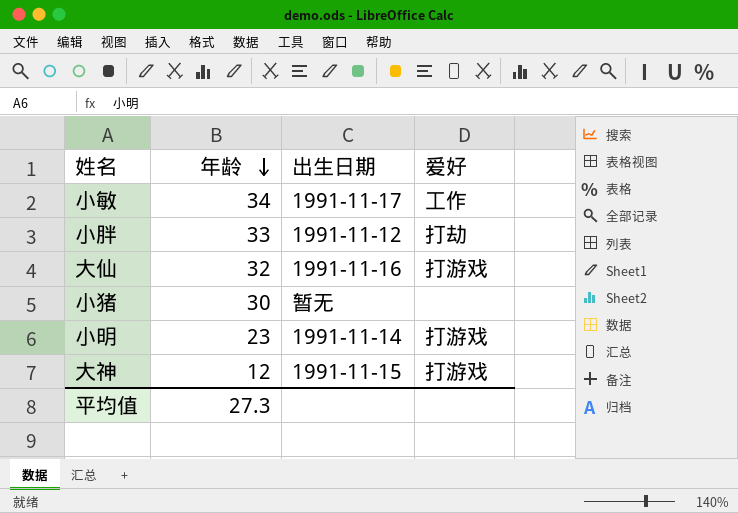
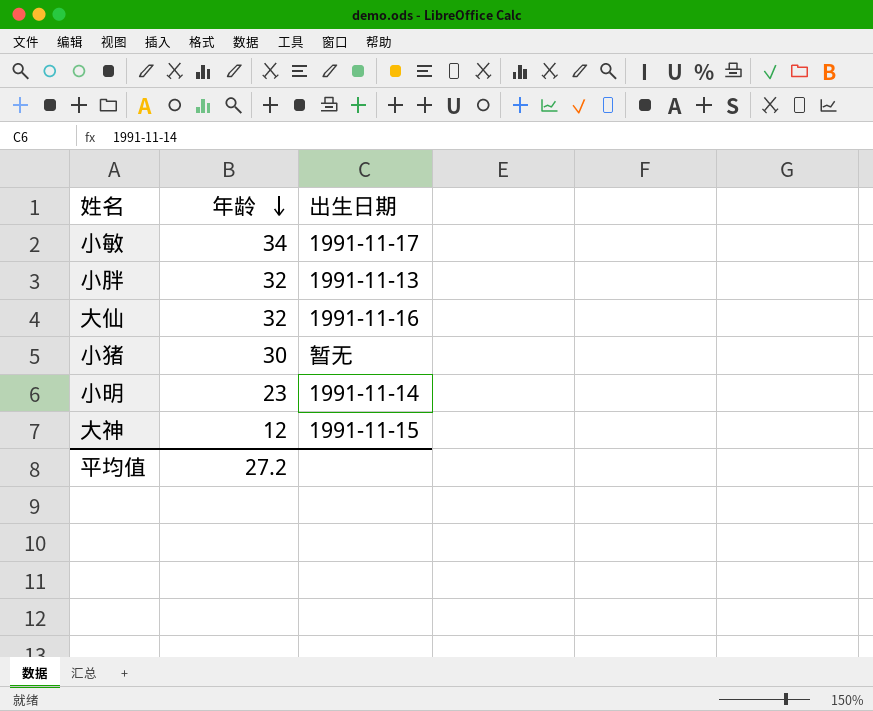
column 爱好 | position: 4 -> none
小胖 | 年龄: 33 -> 32
小胖 | 出生日期: 1991-11-12 -> 1991-11-13
平均值 | 年龄: 27.3 -> 27.2

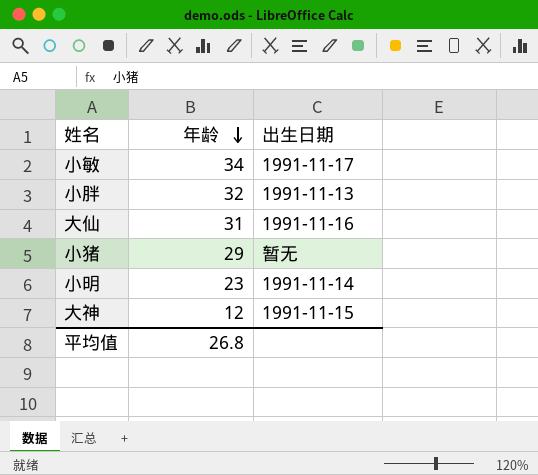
大仙 | 年龄: 32 -> 31
小猪 | 年龄: 30 -> 29
平均值 | 年龄: 27.2 -> 26.8

